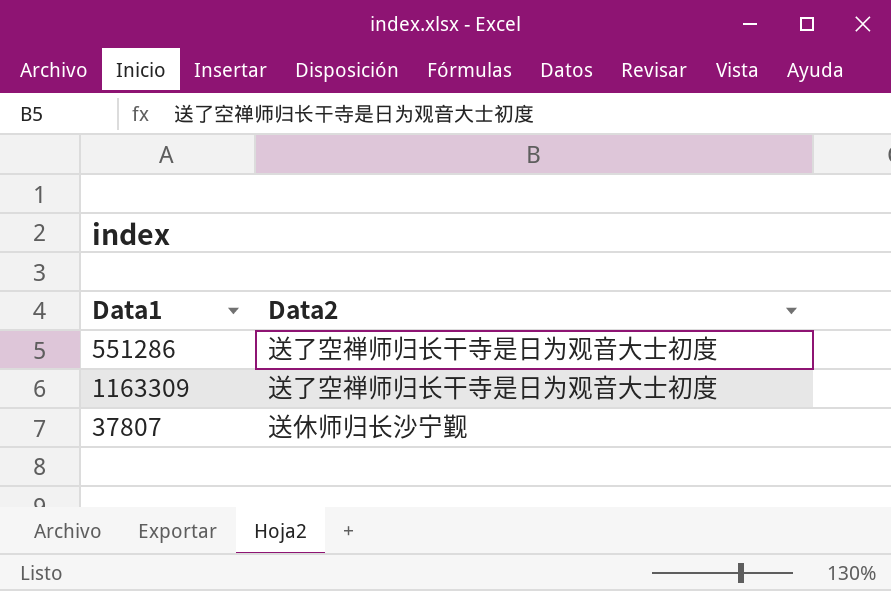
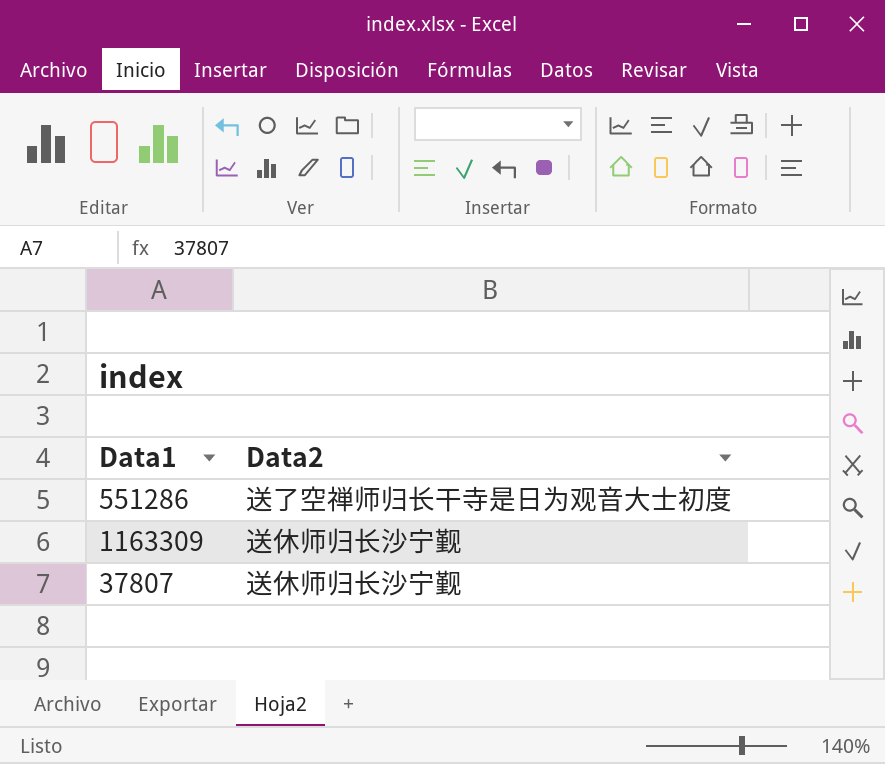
1163309 | Data2: 送了空禅师归长干寺是日为观音大士初度 -> 送休师归长沙宁觐

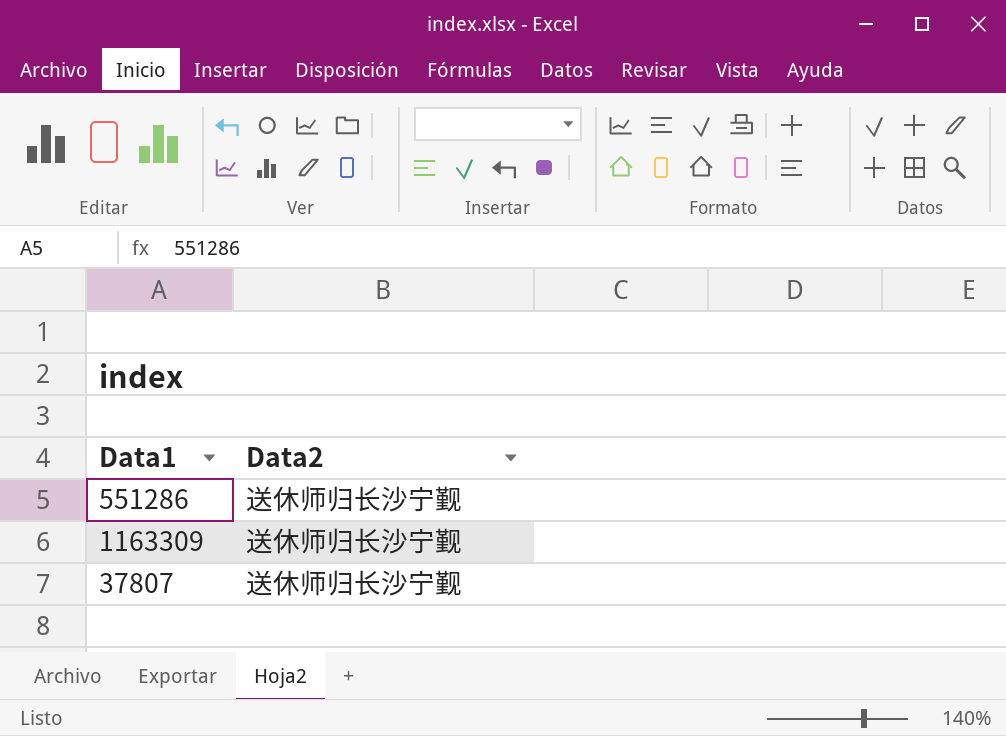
551286 | Data2: 送了空禅师归长干寺是日为观音大士初度 -> 送休师归长沙宁觐

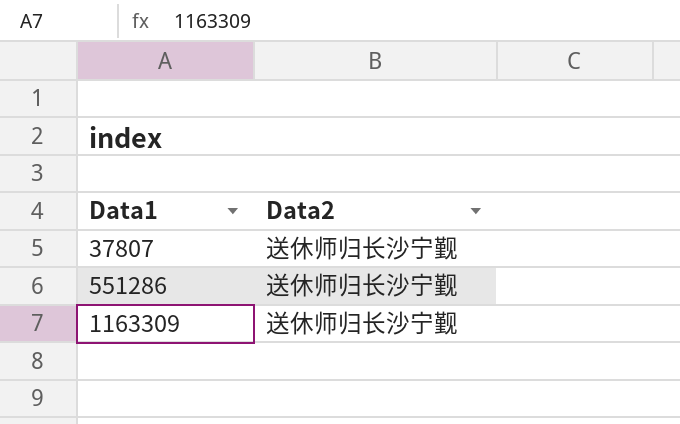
row order: none -> Data1 ascending

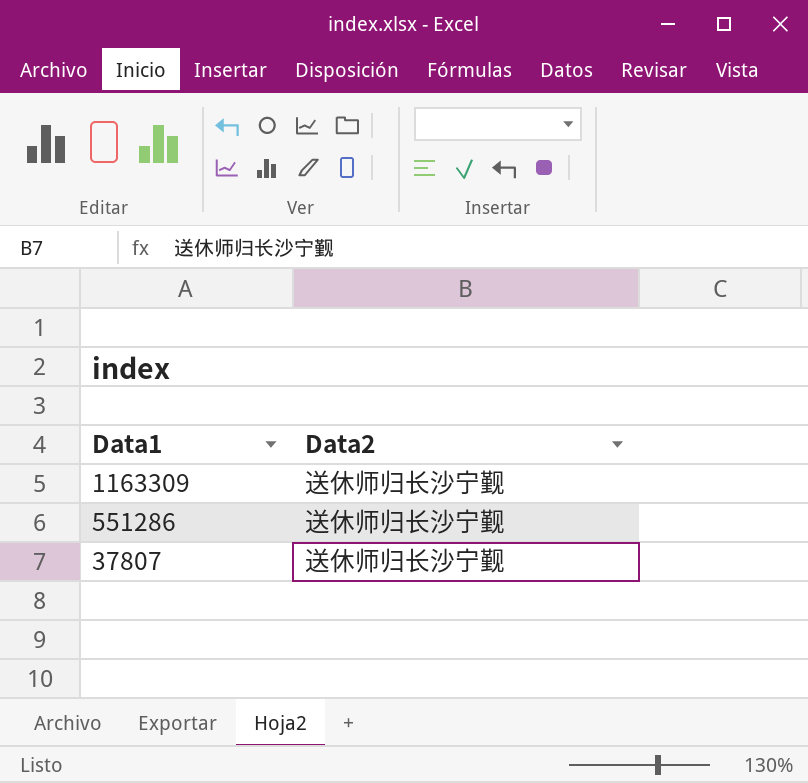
row order: Data1 ascending -> Data1 descending

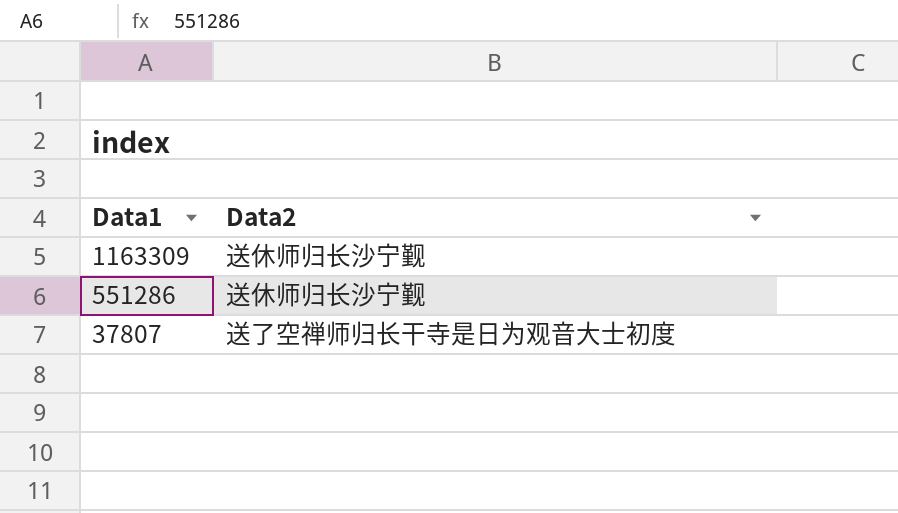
37807 | Data2: 送休师归长沙宁觐 -> 送了空禅师归长干寺是日为观音大士初度

